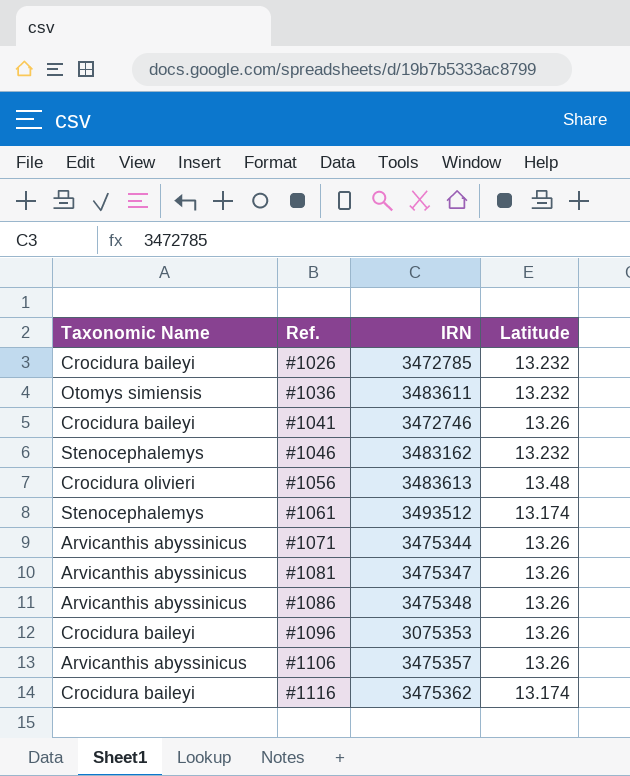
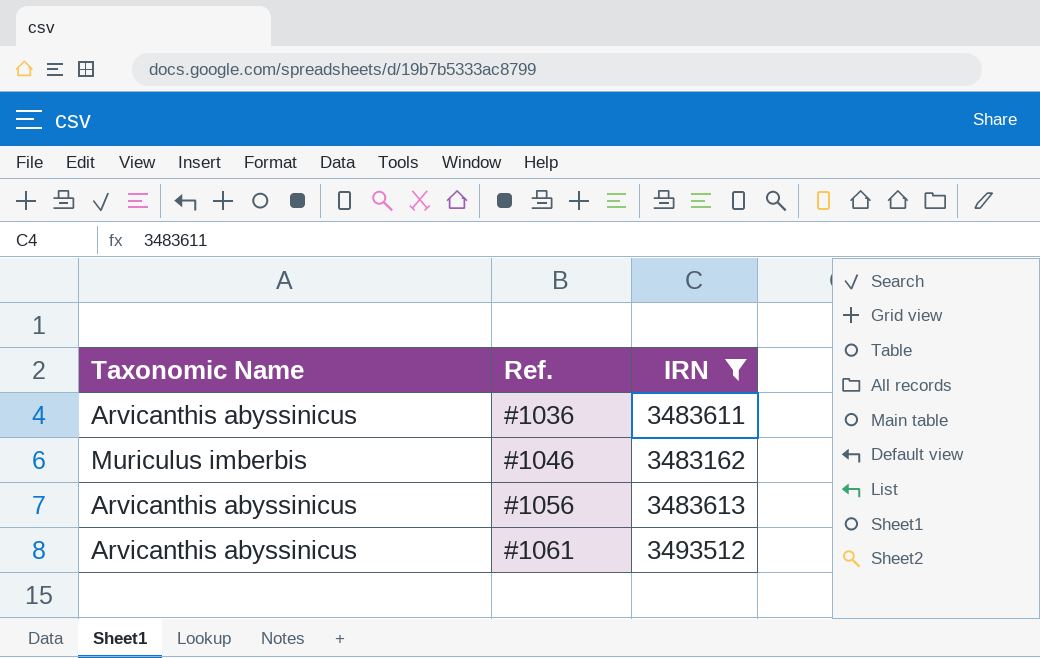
filter: none -> IRN >= 3483162
column Latitude | position: 4 -> none
#1036 | Taxonomic Name: Otomys simiensis -> Arvicanthis abyssinicus
#1046 | Taxonomic Name: Stenocephalemys -> Muriculus imberbis
#1056 | Taxonomic Name: Crocidura olivieri -> Arvicanthis abyssinicus
#1061 | Taxonomic Name: Stenocephalemys -> Arvicanthis abyssinicus

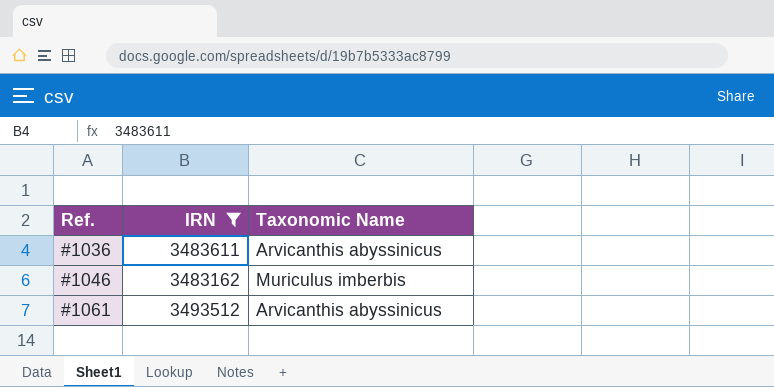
column Taxonomic Name | position: 1 -> 3
row #1056: Arvicanthis abyssinicus | 3483613 -> none

